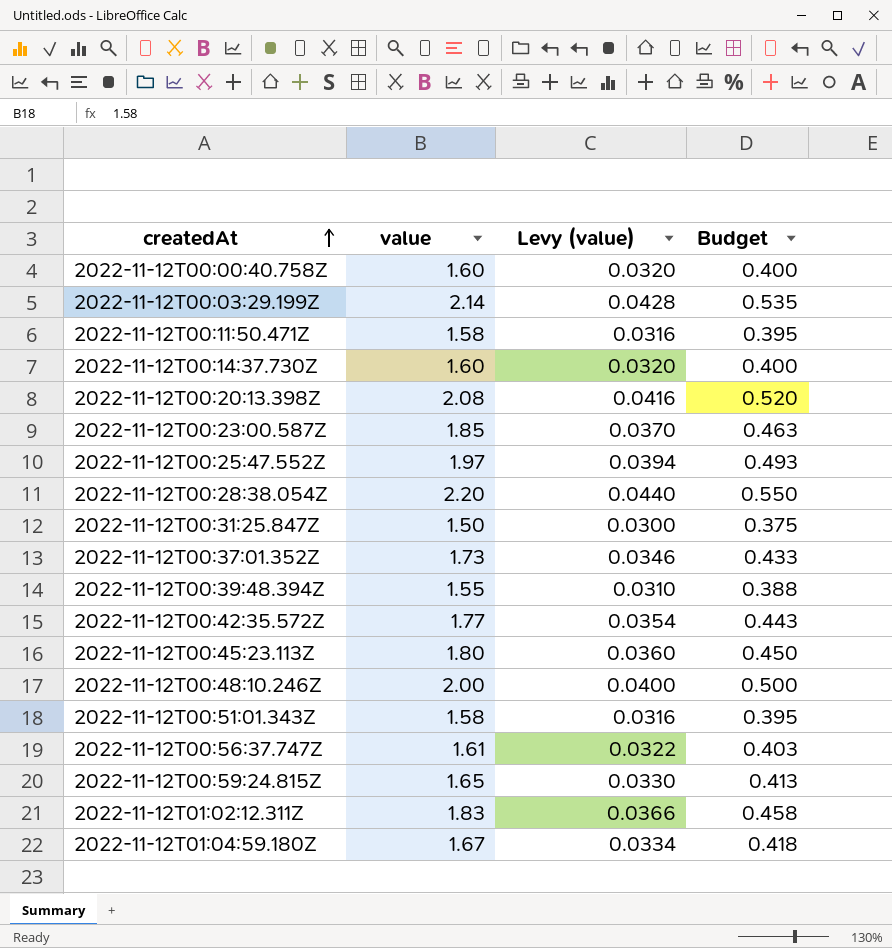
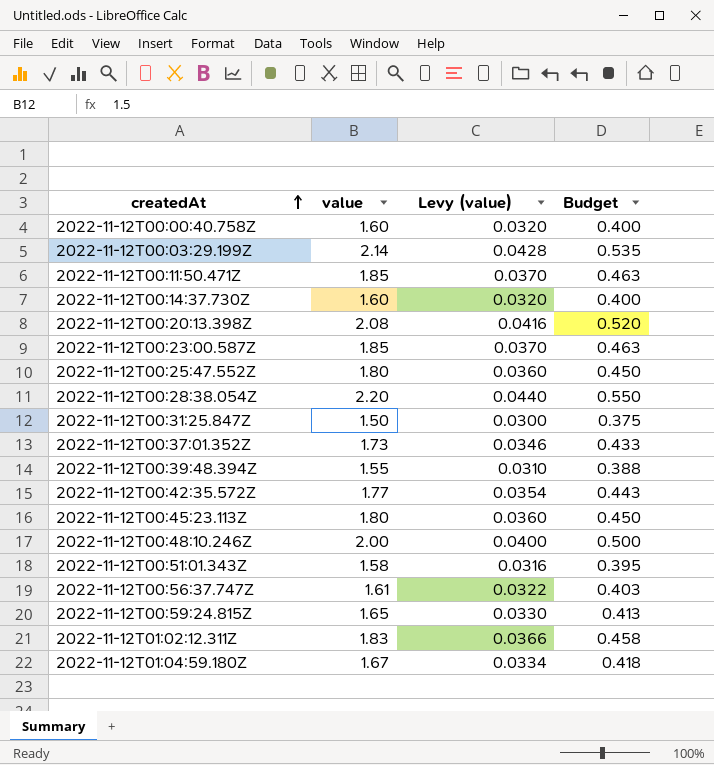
2022-11-12T00:11:50.471Z | value: 1.58 -> 1.85
2022-11-12T00:11:50.471Z | Levy (value): 0.0316 -> 0.0370
2022-11-12T00:11:50.471Z | Budget: 0.395 -> 0.463
2022-11-12T00:25:47.552Z | value: 1.97 -> 1.80
2022-11-12T00:25:47.552Z | Levy (value): 0.0394 -> 0.0360
2022-11-12T00:25:47.552Z | Budget: 0.493 -> 0.450

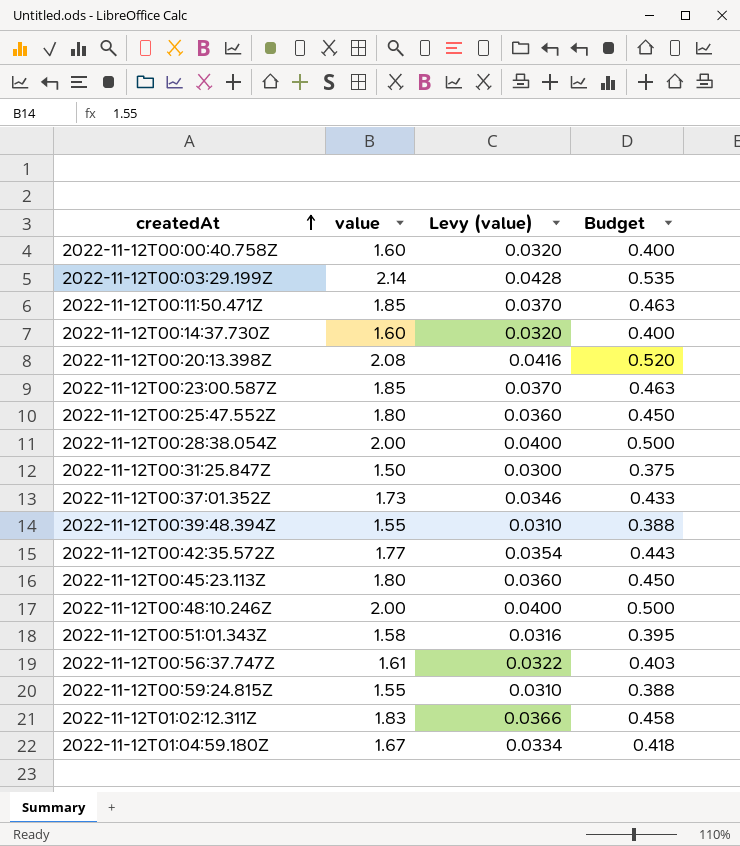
2022-11-12T00:28:38.054Z | value: 2.20 -> 2.00
2022-11-12T00:28:38.054Z | Levy (value): 0.0440 -> 0.0400
2022-11-12T00:28:38.054Z | Budget: 0.550 -> 0.500
2022-11-12T00:59:24.815Z | value: 1.65 -> 1.55
2022-11-12T00:59:24.815Z | Levy (value): 0.0330 -> 0.0310
2022-11-12T00:59:24.815Z | Budget: 0.413 -> 0.388

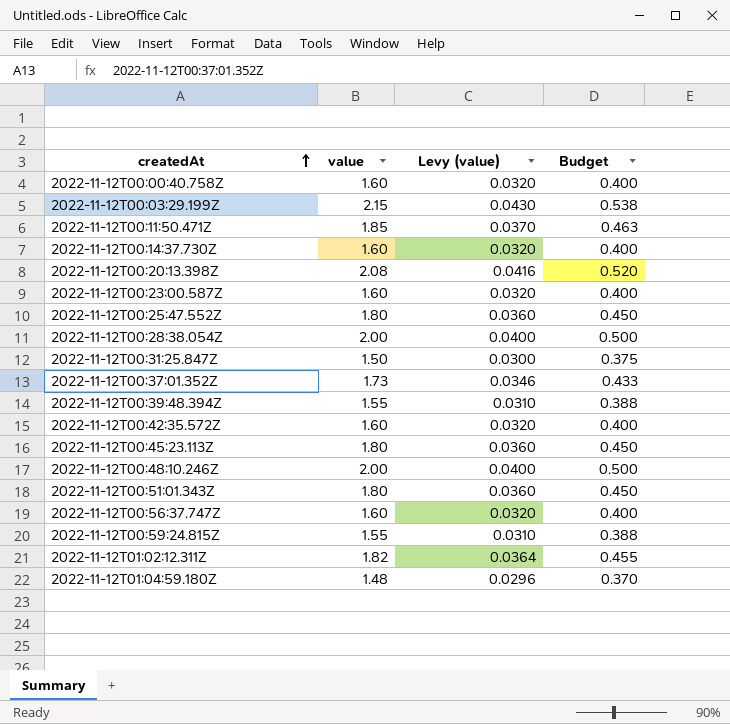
2022-11-12T00:03:29.199Z | value: 2.14 -> 2.15
2022-11-12T00:03:29.199Z | Levy (value): 0.0428 -> 0.0430
2022-11-12T00:03:29.199Z | Budget: 0.535 -> 0.538
2022-11-12T00:23:00.587Z | value: 1.85 -> 1.60
2022-11-12T00:23:00.587Z | Levy (value): 0.0370 -> 0.0320
2022-11-12T00:23:00.587Z | Budget: 0.463 -> 0.400
2022-11-12T00:42:35.572Z | value: 1.77 -> 1.60
2022-11-12T00:42:35.572Z | Levy (value): 0.0354 -> 0.0320
2022-11-12T00:42:35.572Z | Budget: 0.443 -> 0.400
2022-11-12T00:51:01.343Z | value: 1.58 -> 1.80
2022-11-12T00:51:01.343Z | Levy (value): 0.0316 -> 0.0360
2022-11-12T00:51:01.343Z | Budget: 0.395 -> 0.450
2022-11-12T00:56:37.747Z | value: 1.61 -> 1.60
2022-11-12T00:56:37.747Z | Levy (value): 0.0322 -> 0.0320
2022-11-12T00:56:37.747Z | Budget: 0.403 -> 0.400
2022-11-12T01:02:12.311Z | value: 1.83 -> 1.82
2022-11-12T01:02:12.311Z | Levy (value): 0.0366 -> 0.0364
2022-11-12T01:02:12.311Z | Budget: 0.458 -> 0.455
2022-11-12T01:04:59.180Z | value: 1.67 -> 1.48
2022-11-12T01:04:59.180Z | Levy (value): 0.0334 -> 0.0296
2022-11-12T01:04:59.180Z | Budget: 0.418 -> 0.370

